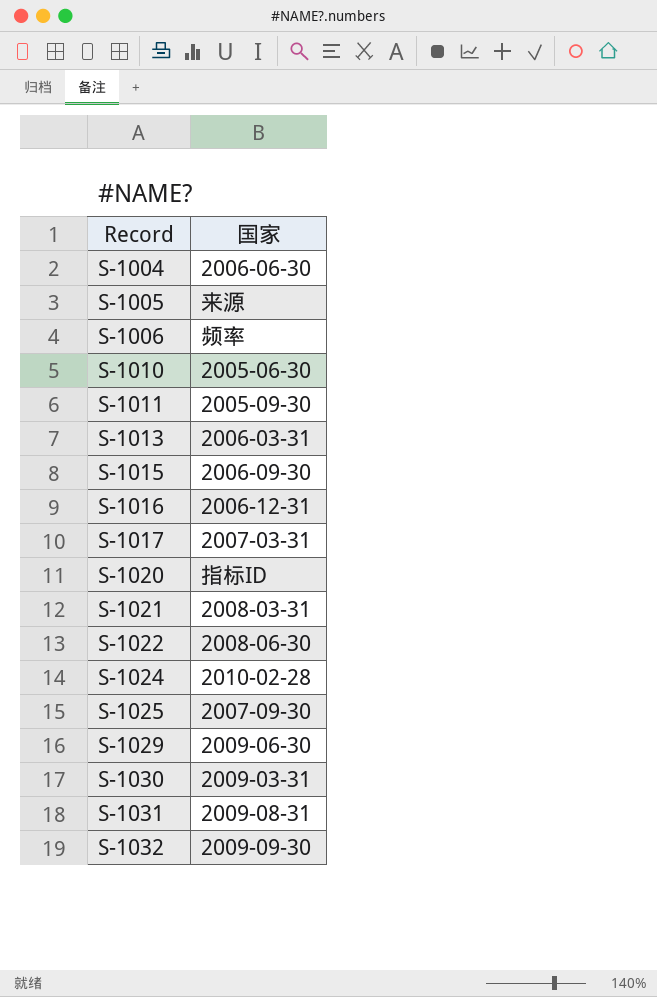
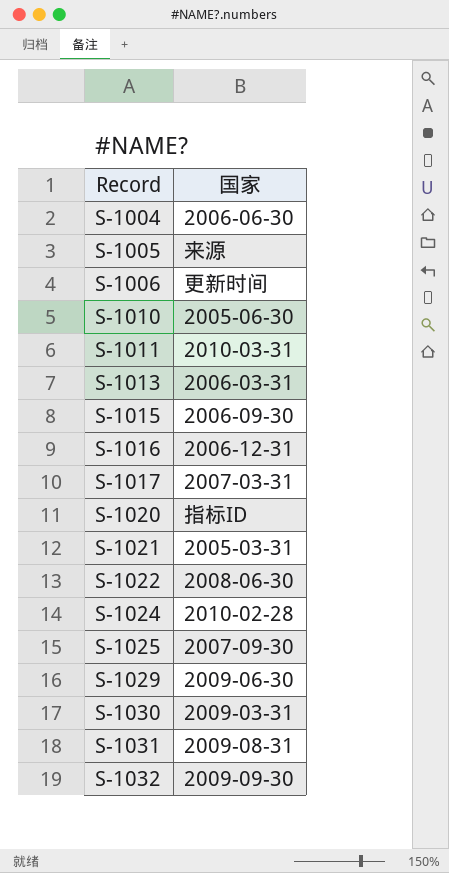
S-1006 | 国家: 频率 -> 更新时间
S-1011 | 国家: 2005-09-30 -> 2010-03-31
S-1021 | 国家: 2008-03-31 -> 2005-03-31

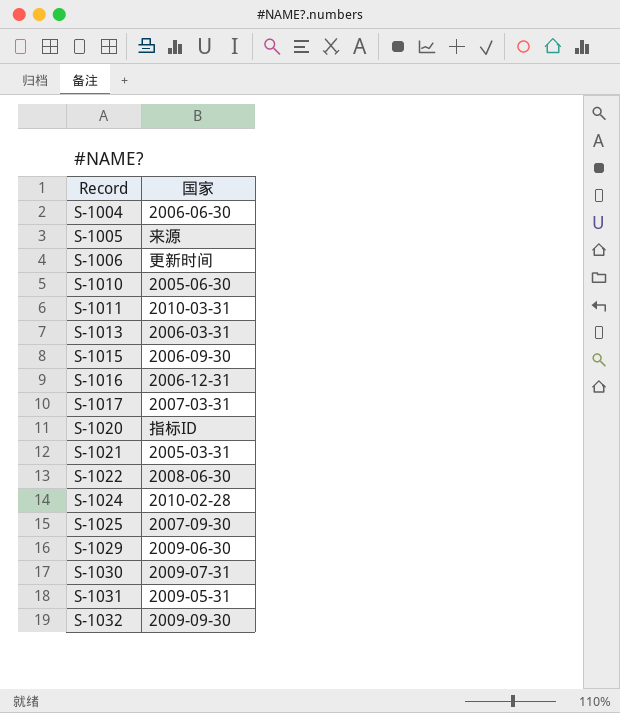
S-1030 | 国家: 2009-03-31 -> 2009-07-31
S-1031 | 国家: 2009-08-31 -> 2009-05-31

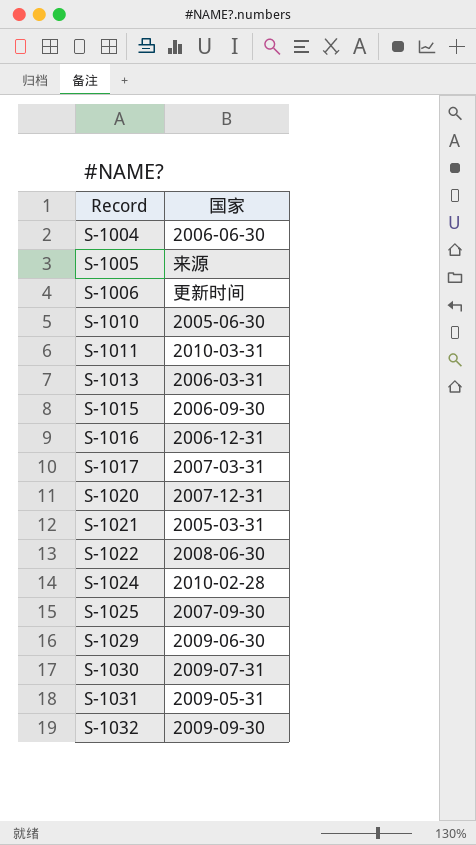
S-1020 | 国家: 指标ID -> 2007-12-31

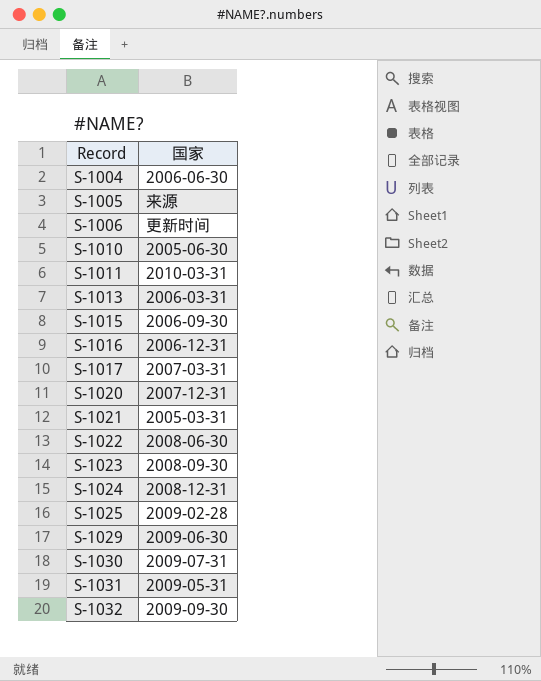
row S-1023: none -> 2008-09-30
S-1024 | 国家: 2010-02-28 -> 2008-12-31
S-1025 | 国家: 2007-09-30 -> 2009-02-28

